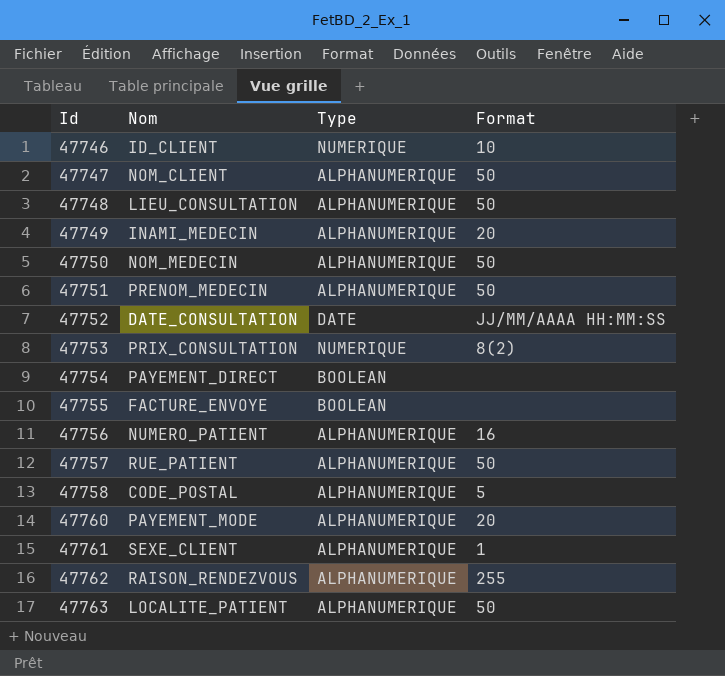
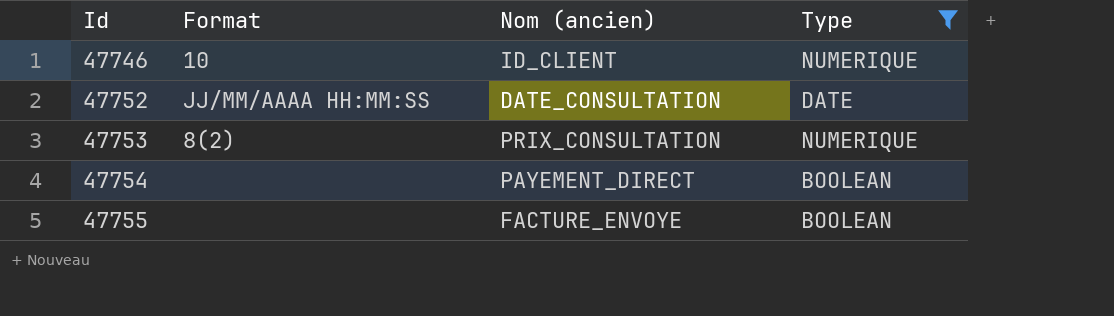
filter: none -> Type != ALPHANUMERIQUE
column Format | position: 4 -> 2
column name: Nom -> Nom (ancien)

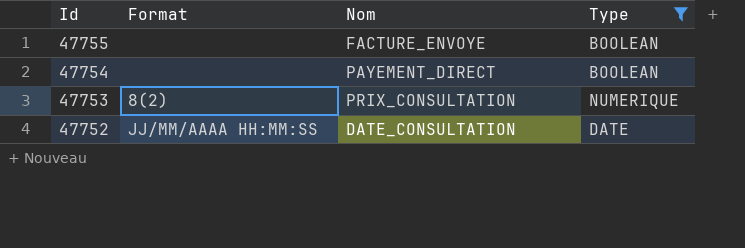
row order: Id ascending -> Id descending
column name: Nom (ancien) -> Nom
row 47746: 10 | ID_CLIENT | NUMERIQUE -> none

